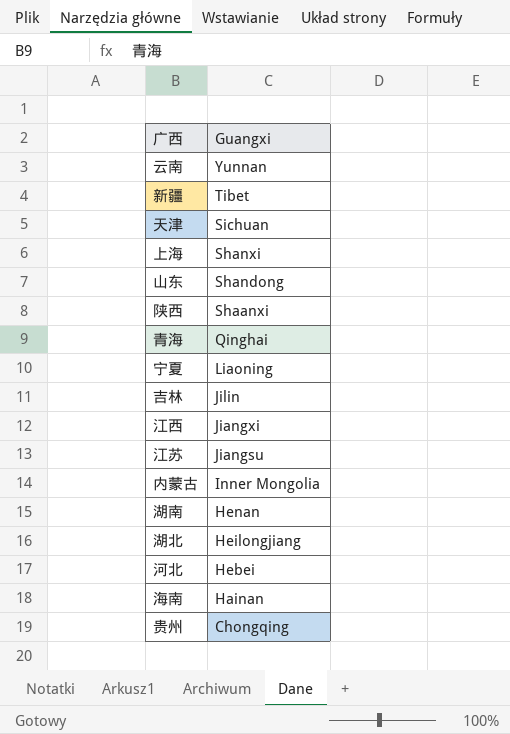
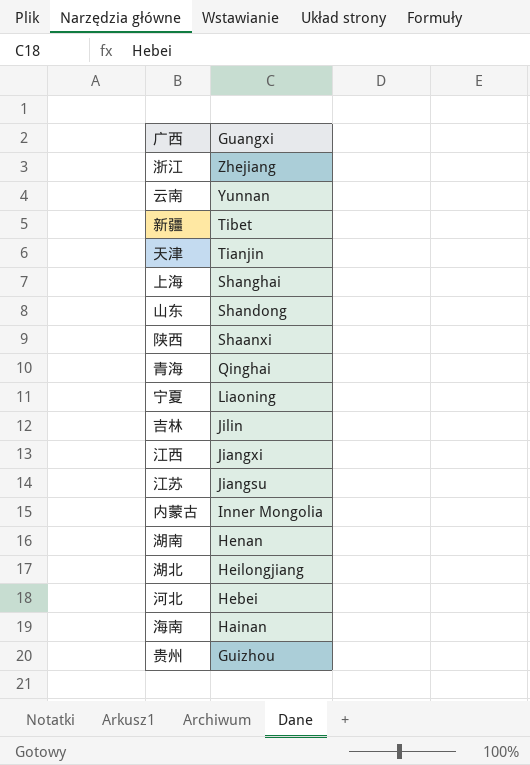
row 浙江: none -> Zhejiang
天津 | Guangxi: Sichuan -> Tianjin
上海 | Guangxi: Shanxi -> Shanghai
贵州 | Guangxi: Chongqing -> Guizhou

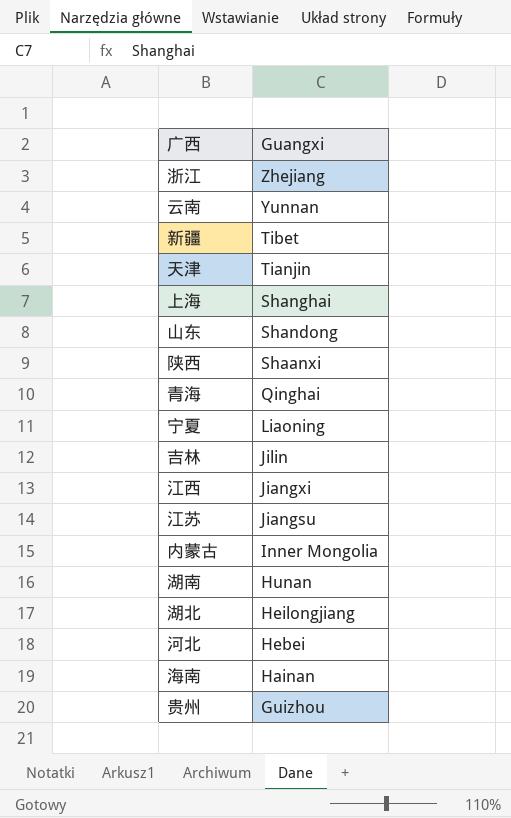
湖南 | Guangxi: Henan -> Hunan

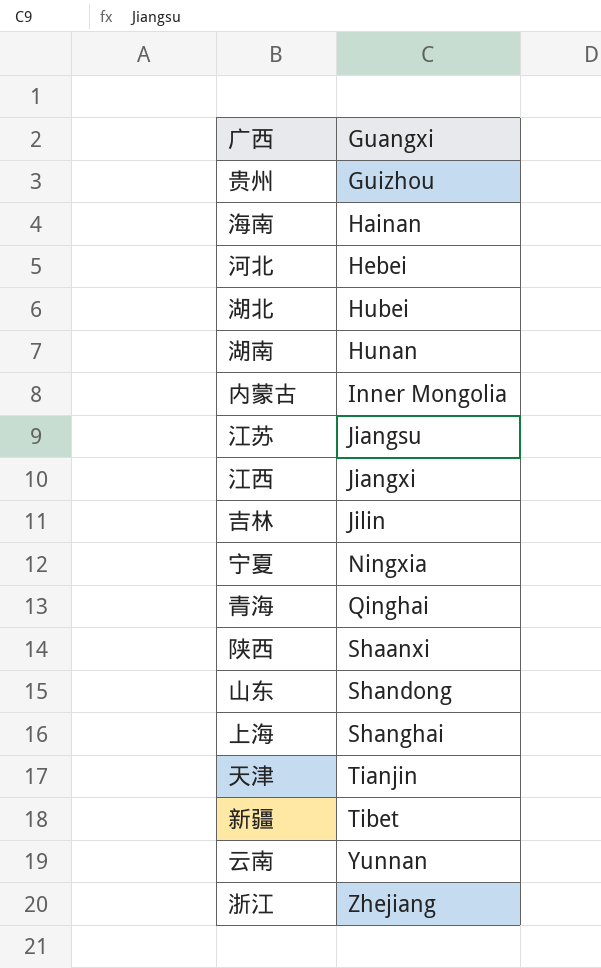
row order: Guangxi descending -> Guangxi ascending
湖北 | Guangxi: Heilongjiang -> Hubei
宁夏 | Guangxi: Liaoning -> Ningxia

